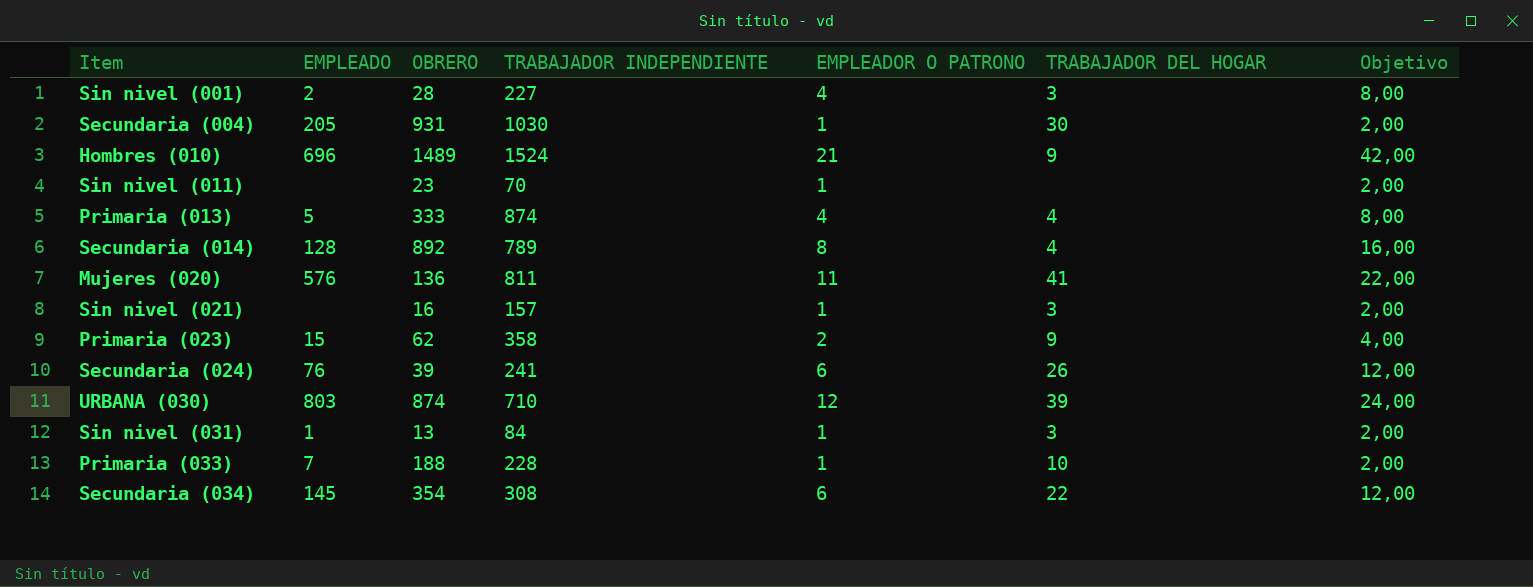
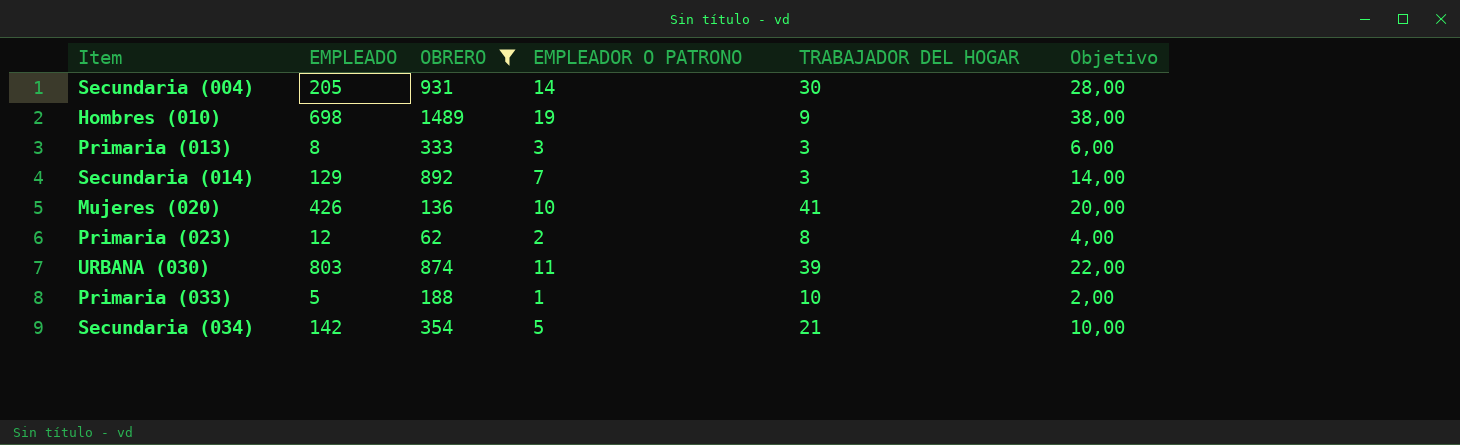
filter: none -> OBRERO >= 62
column TRABAJADOR INDEPENDIENTE | position: 4 -> none
Secundaria (004) | EMPLEADOR O PATRONO: 1 -> 14
Secundaria (004) | Objetivo: 2,00 -> 28,00
Hombres (010) | EMPLEADO: 696 -> 698
Hombres (010) | EMPLEADOR O PATRONO: 21 -> 19
Hombres (010) | Objetivo: 42,00 -> 38,00
Primaria (013) | EMPLEADO: 5 -> 8
Primaria (013) | EMPLEADOR O PATRONO: 4 -> 3
Primaria (013) | TRABAJADOR DEL HOGAR: 4 -> 3
Primaria (013) | Objetivo: 8,00 -> 6,00
Secundaria (014) | EMPLEADO: 128 -> 129
Secundaria (014) | EMPLEADOR O PATRONO: 8 -> 7
Secundaria (014) | TRABAJADOR DEL HOGAR: 4 -> 3
Secundaria (014) | Objetivo: 16,00 -> 14,00
Mujeres (020) | EMPLEADO: 576 -> 426
Mujeres (020) | EMPLEADOR O PATRONO: 11 -> 10
Mujeres (020) | Objetivo: 22,00 -> 20,00
Primaria (023) | EMPLEADO: 15 -> 12
Primaria (023) | TRABAJADOR DEL HOGAR: 9 -> 8
URBANA (030) | EMPLEADOR O PATRONO: 12 -> 11
URBANA (030) | Objetivo: 24,00 -> 22,00
Primaria (033) | EMPLEADO: 7 -> 5
Secundaria (034) | EMPLEADO: 145 -> 142
Secundaria (034) | EMPLEADOR O PATRONO: 6 -> 5
Secundaria (034) | TRABAJADOR DEL HOGAR: 22 -> 21
Secundaria (034) | Objetivo: 12,00 -> 10,00

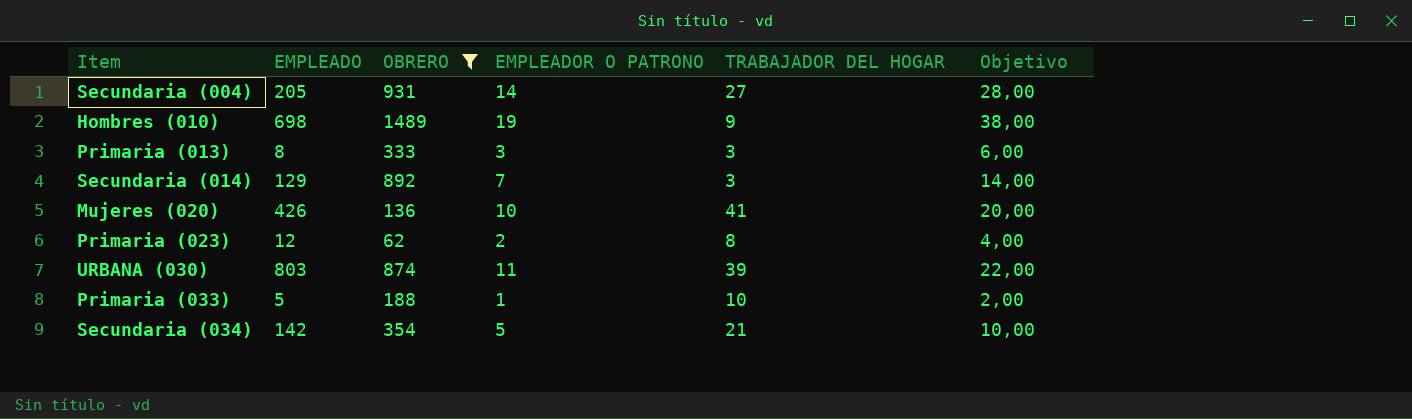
Secundaria (004) | TRABAJADOR DEL HOGAR: 30 -> 27

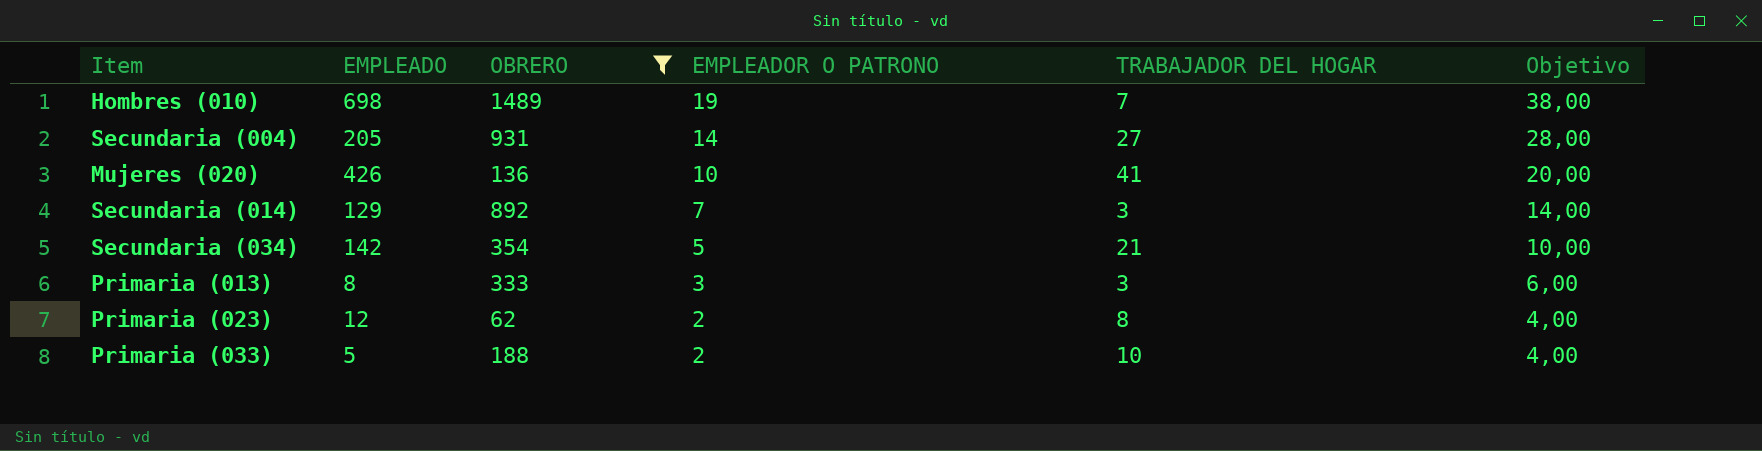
row order: none -> EMPLEADOR O PATRONO descending
row URBANA (030): 803 | 874 | 11 | 39 | 22,00 -> none
Hombres (010) | TRABAJADOR DEL HOGAR: 9 -> 7
Primaria (033) | EMPLEADOR O PATRONO: 1 -> 2
Primaria (033) | Objetivo: 2,00 -> 4,00

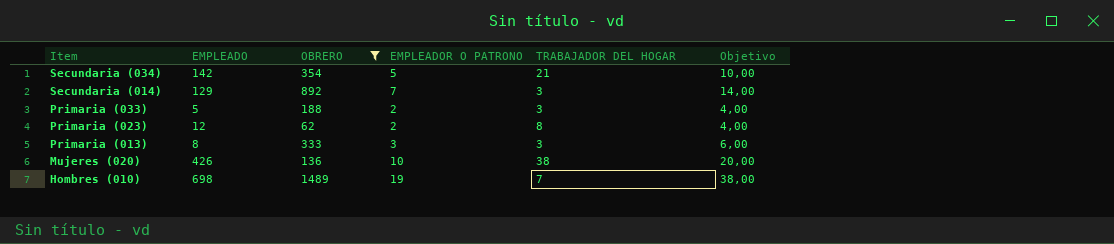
row order: EMPLEADOR O PATRONO descending -> Item descending
row Secundaria (004): 205 | 931 | 14 | 27 | 28,00 -> none
Primaria (033) | TRABAJADOR DEL HOGAR: 10 -> 3
Mujeres (020) | TRABAJADOR DEL HOGAR: 41 -> 38

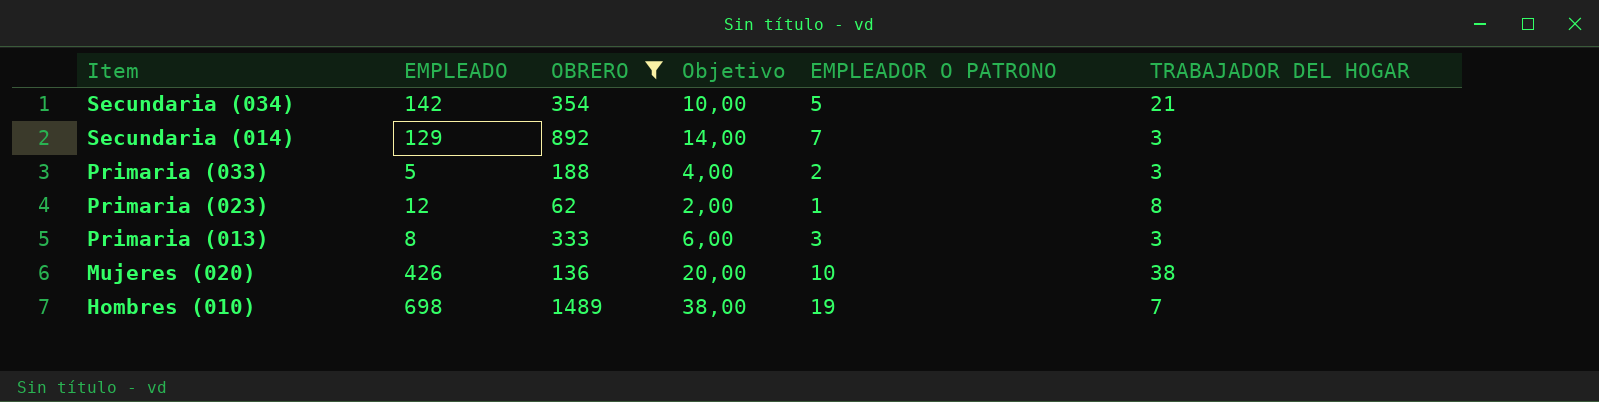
column Objetivo | position: 6 -> 4
Primaria (023) | Objetivo: 4,00 -> 2,00
Primaria (023) | EMPLEADOR O PATRONO: 2 -> 1

